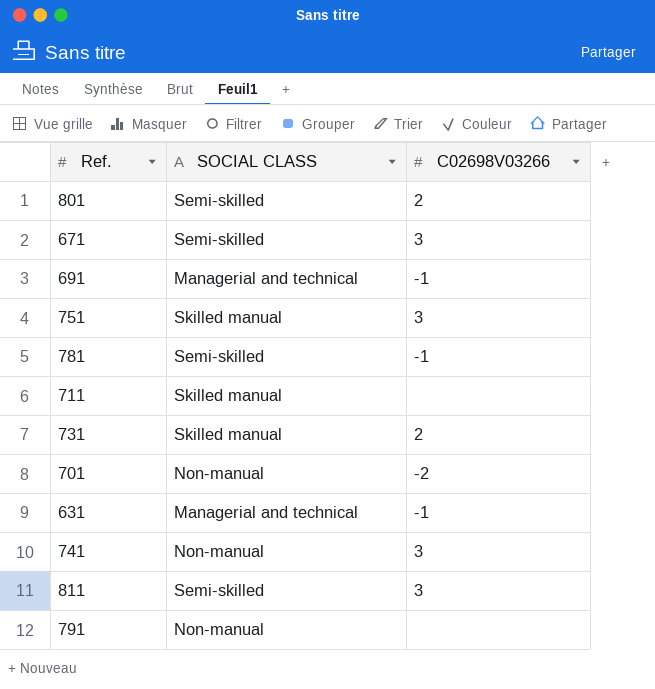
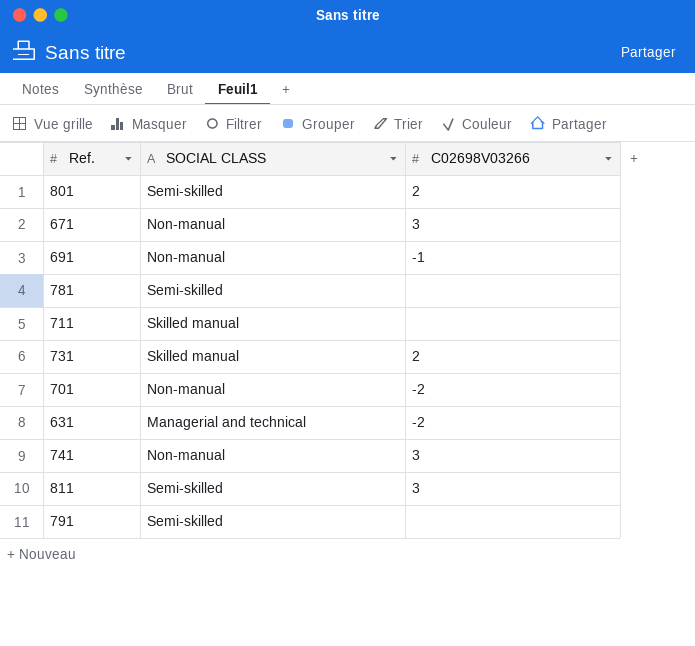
row 751: Skilled manual | 3 -> none
671 | SOCIAL CLASS: Semi-skilled -> Non-manual
691 | SOCIAL CLASS: Managerial and technical -> Non-manual
781 | C02698V03266: -1 -> none
631 | C02698V03266: -1 -> -2
791 | SOCIAL CLASS: Non-manual -> Semi-skilled

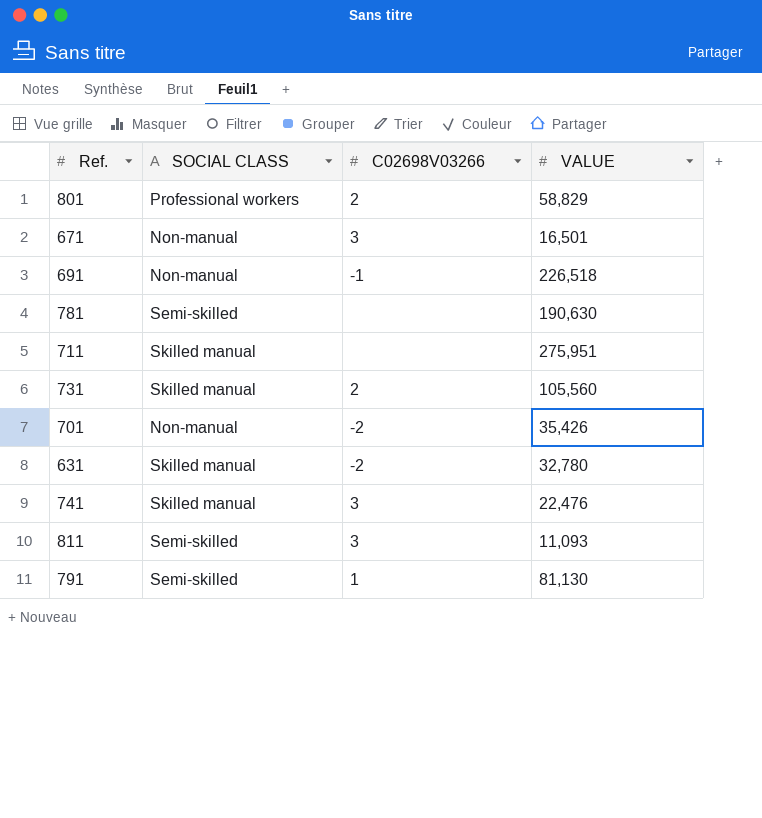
column VALUE | position: none -> 4
801 | SOCIAL CLASS: Semi-skilled -> Professional workers
631 | SOCIAL CLASS: Managerial and technical -> Skilled manual
741 | SOCIAL CLASS: Non-manual -> Skilled manual
791 | C02698V03266: none -> 1

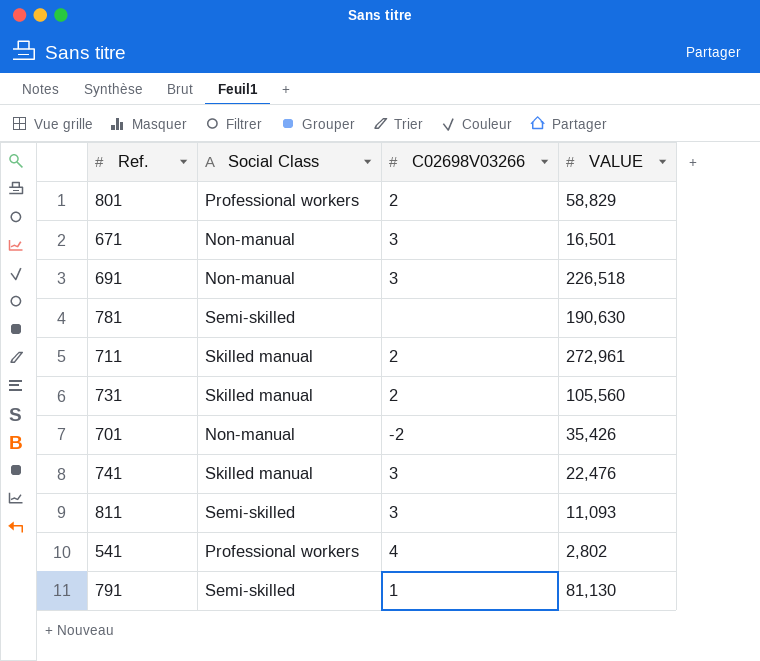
column name: SOCIAL CLASS -> Social Class
row 631: Skilled manual | -2 | 32,780 -> none
691 | C02698V03266: -1 -> 3
711 | C02698V03266: none -> 2
711 | VALUE: 275,951 -> 272,961
row 541: none -> Professional workers | 4 | 2,802

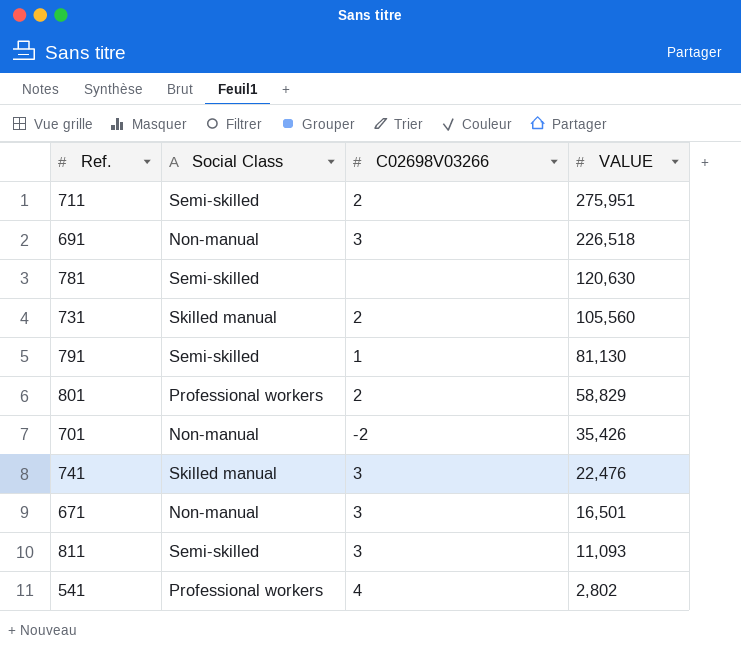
row order: none -> VALUE descending
711 | Social Class: Skilled manual -> Semi-skilled
711 | VALUE: 272,961 -> 275,951
781 | VALUE: 190,630 -> 120,630

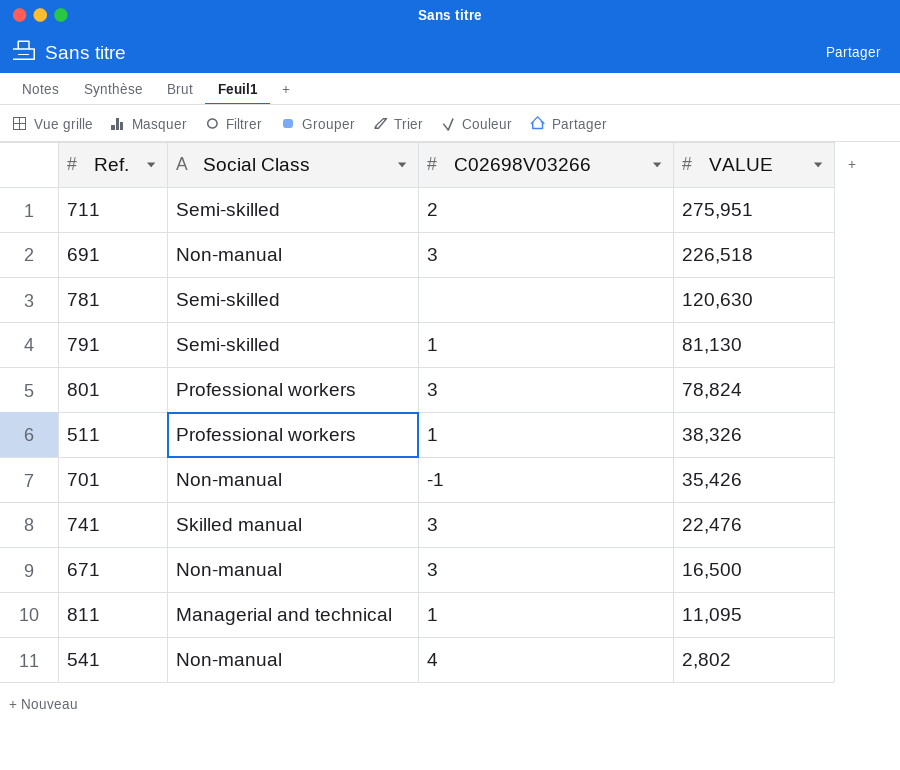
row 731: Skilled manual | 2 | 105,560 -> none
801 | C02698V03266: 2 -> 3
801 | VALUE: 58,829 -> 78,824
row 511: none -> Professional workers | 1 | 38,326
701 | C02698V03266: -2 -> -1
671 | VALUE: 16,501 -> 16,500
811 | Social Class: Semi-skilled -> Managerial and technical
811 | C02698V03266: 3 -> 1
811 | VALUE: 11,093 -> 11,095
541 | Social Class: Professional workers -> Non-manual

